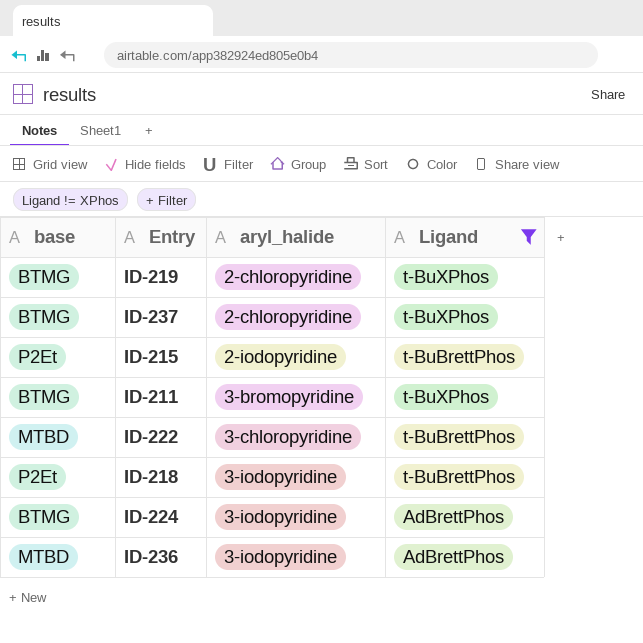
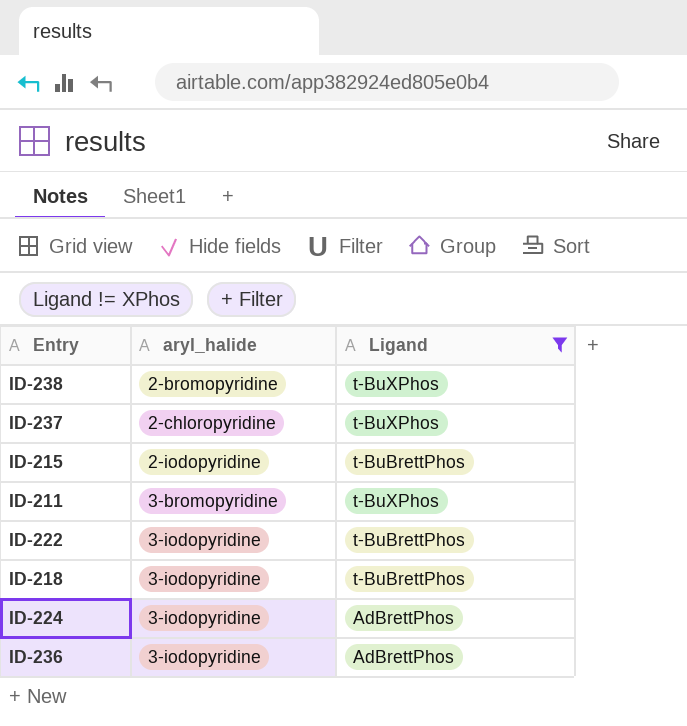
column base | position: 1 -> none
row ID-219: BTMG | 2-chloropyridine | t-BuXPhos -> none
row ID-238: none -> 2-bromopyridine | t-BuXPhos
ID-222 | aryl_halide: 3-chloropyridine -> 3-iodopyridine

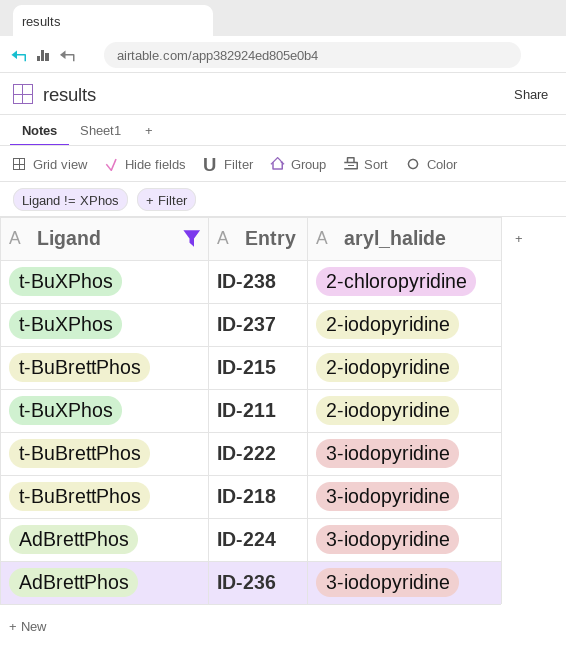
column Ligand | position: 3 -> 1
ID-238 | aryl_halide: 2-bromopyridine -> 2-chloropyridine
ID-237 | aryl_halide: 2-chloropyridine -> 2-iodopyridine
ID-211 | aryl_halide: 3-bromopyridine -> 2-iodopyridine

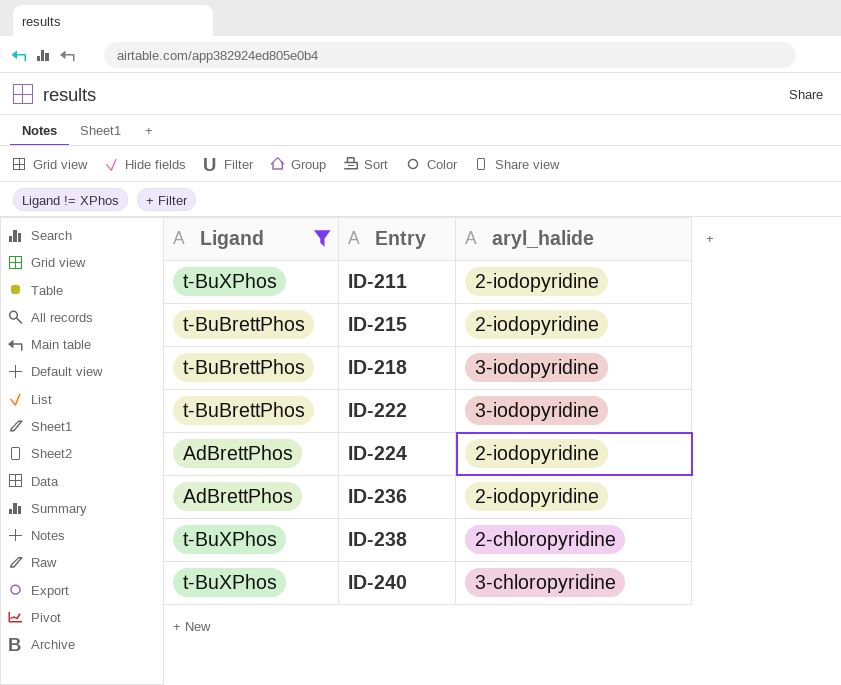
row order: aryl_halide ascending -> Entry ascending
row ID-237: t-BuXPhos | 2-iodopyridine -> none
ID-224 | aryl_halide: 3-iodopyridine -> 2-iodopyridine
ID-236 | aryl_halide: 3-iodopyridine -> 2-iodopyridine
row ID-240: none -> t-BuXPhos | 3-chloropyridine

